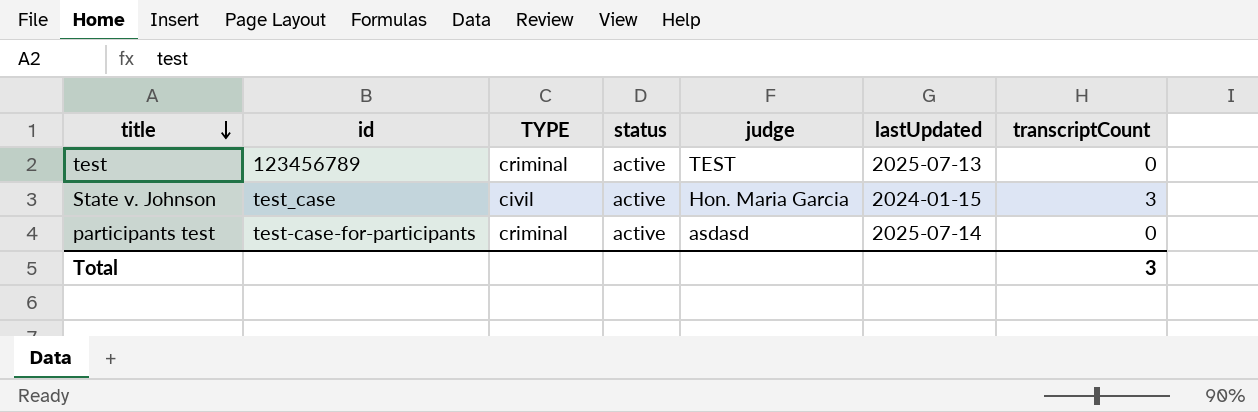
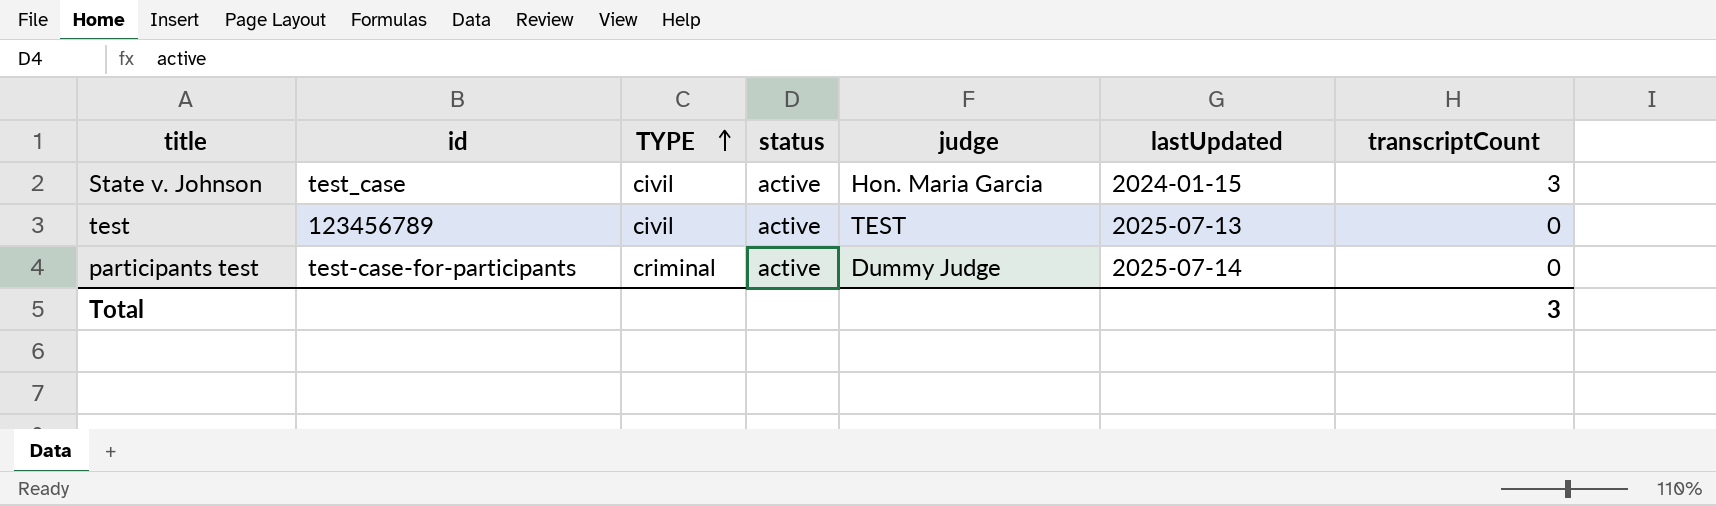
row order: title descending -> TYPE ascending
test | TYPE: criminal -> civil
participants test | judge: asdasd -> Dummy Judge

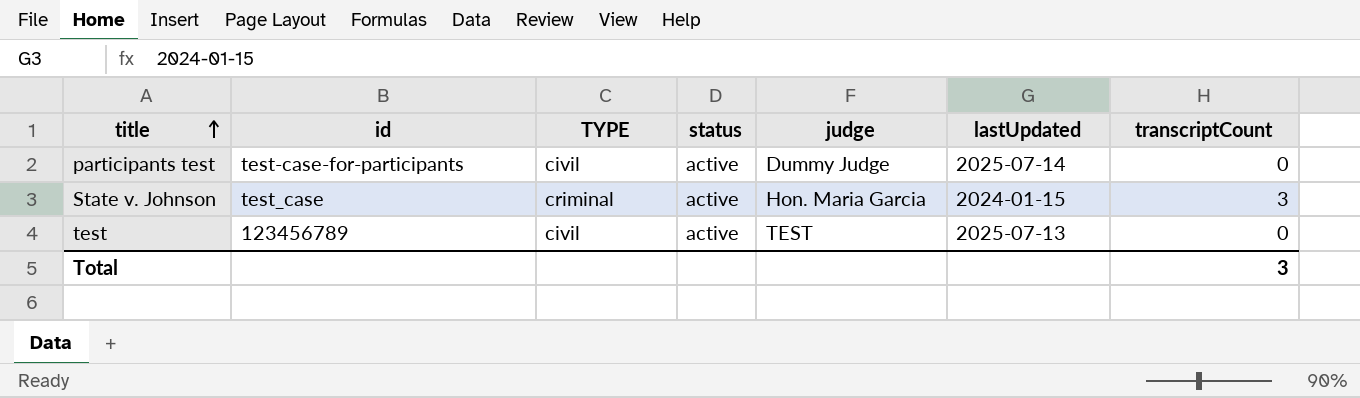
row order: TYPE ascending -> title ascending
participants test | TYPE: criminal -> civil
State v. Johnson | TYPE: civil -> criminal

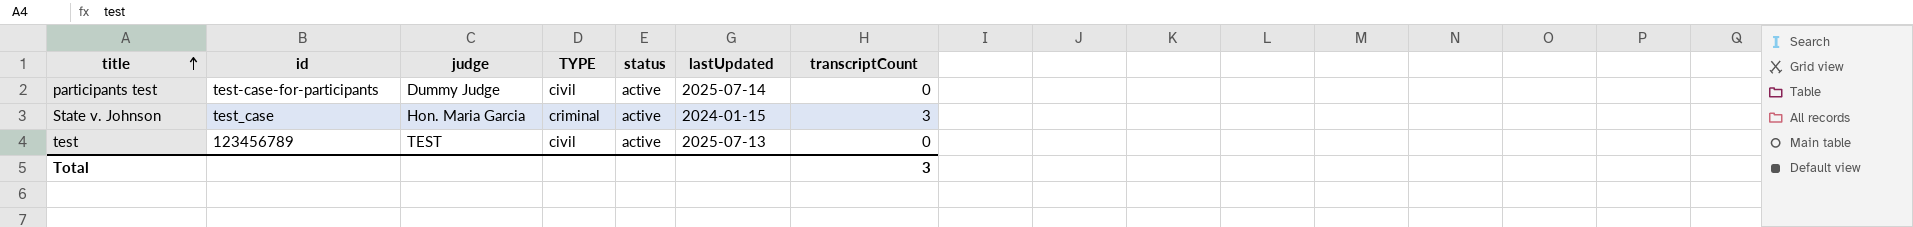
column judge | position: 5 -> 3

